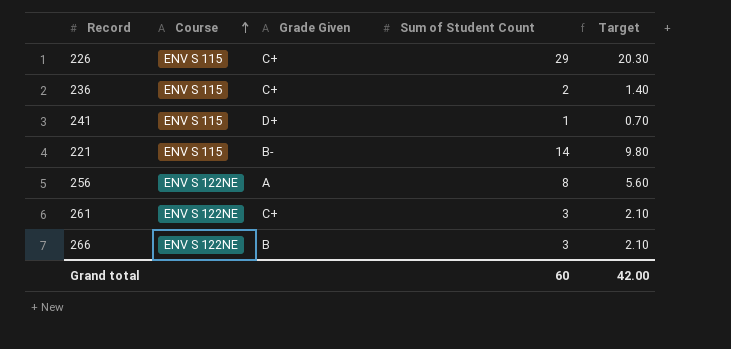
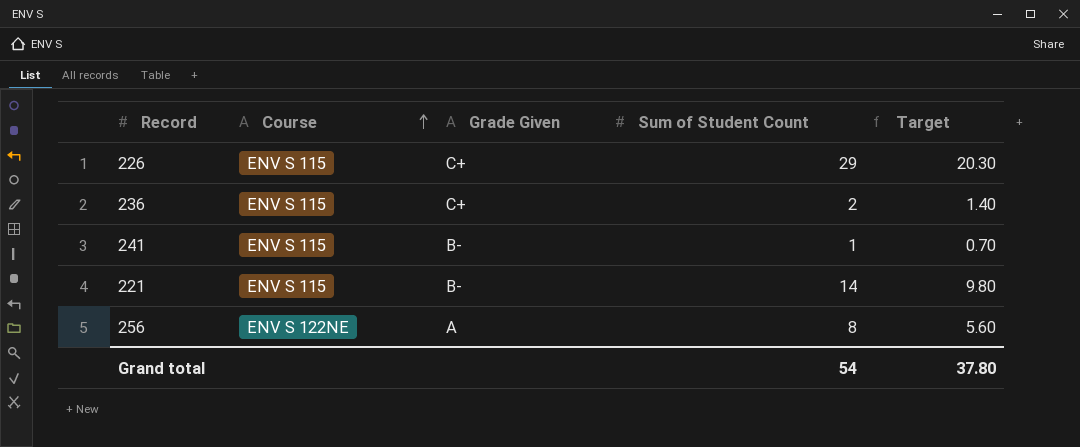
row 261: ENV S 122NE | C+ | 3 | 2.10 -> none
row 266: ENV S 122NE | B | 3 | 2.10 -> none
241 | Grade Given: D+ -> B-
Grand total | Sum of Student Count: 60 -> 54
Grand total | Target: 42.00 -> 37.80

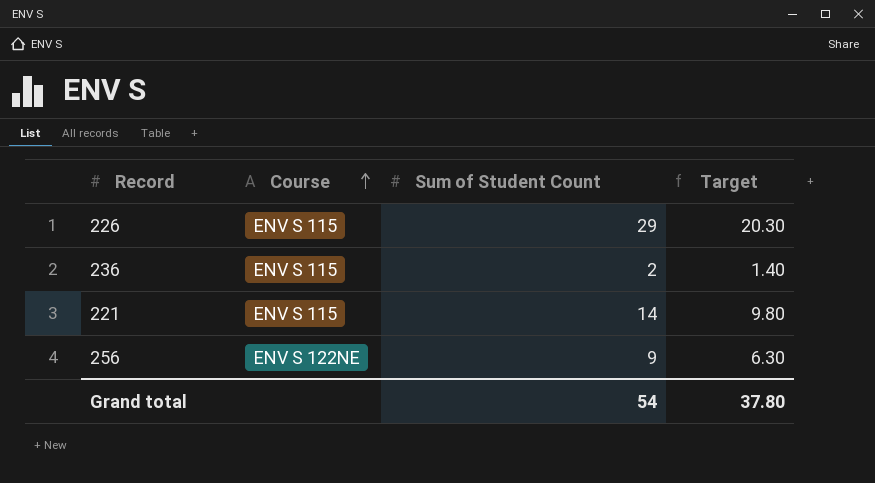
column Grade Given | position: 3 -> none
row 241: ENV S 115 | B- | 1 | 0.70 -> none
256 | Sum of Student Count: 8 -> 9
256 | Target: 5.60 -> 6.30

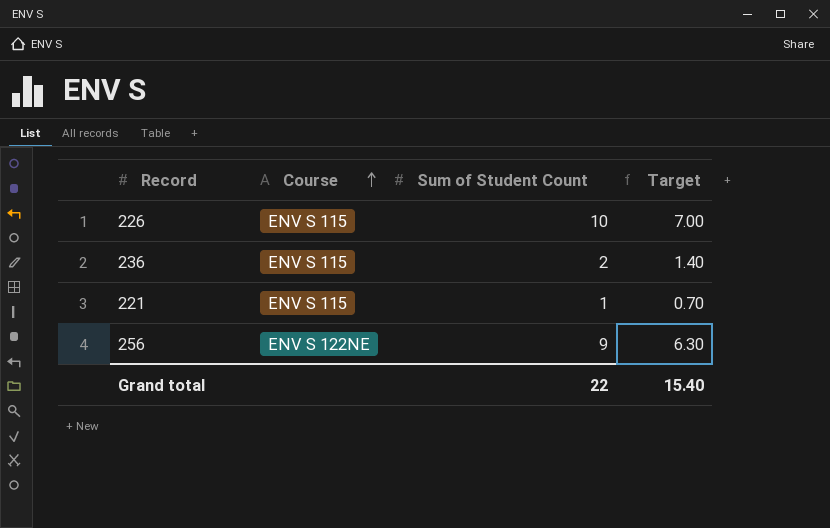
226 | Sum of Student Count: 29 -> 10
226 | Target: 20.30 -> 7.00
221 | Sum of Student Count: 14 -> 1
221 | Target: 9.80 -> 0.70
Grand total | Sum of Student Count: 54 -> 22
Grand total | Target: 37.80 -> 15.40

